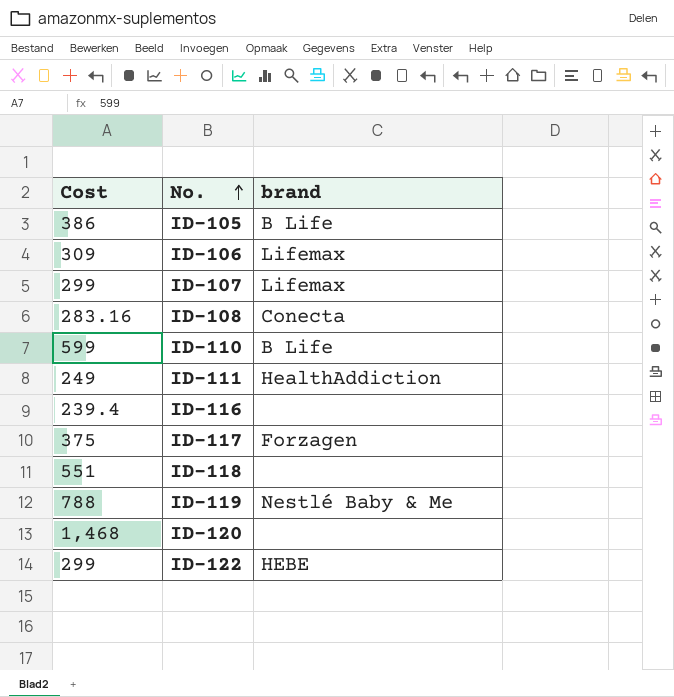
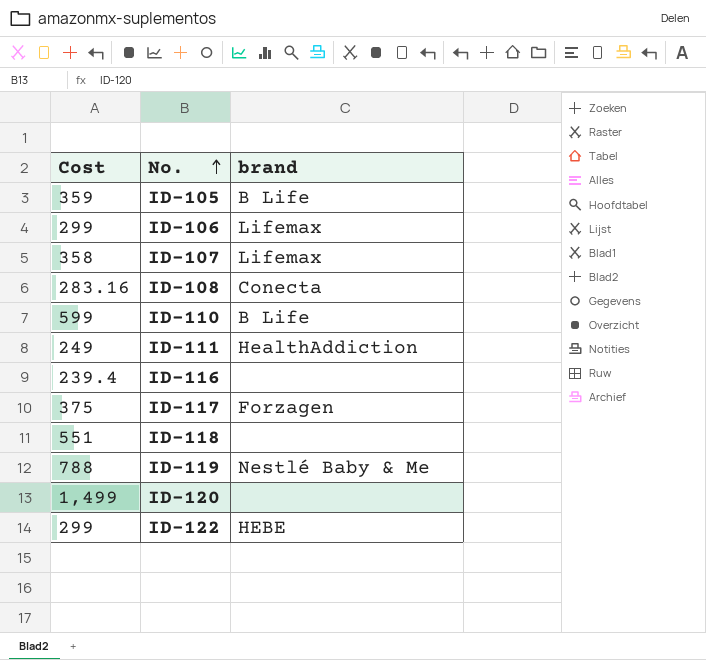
ID-105 | Cost: 386 -> 359
ID-106 | Cost: 309 -> 299
ID-107 | Cost: 299 -> 358
ID-120 | Cost: 1,468 -> 1,499

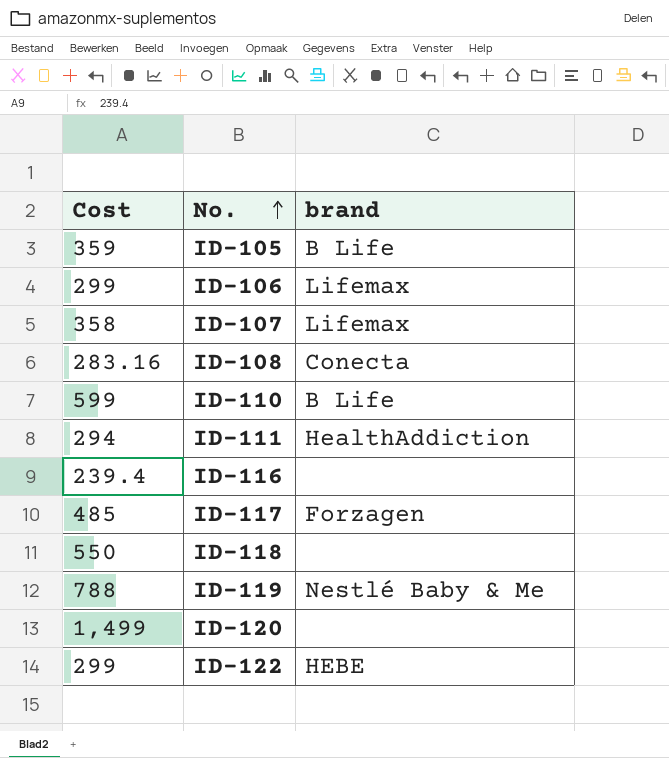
ID-111 | Cost: 249 -> 294
ID-117 | Cost: 375 -> 485
ID-118 | Cost: 551 -> 550

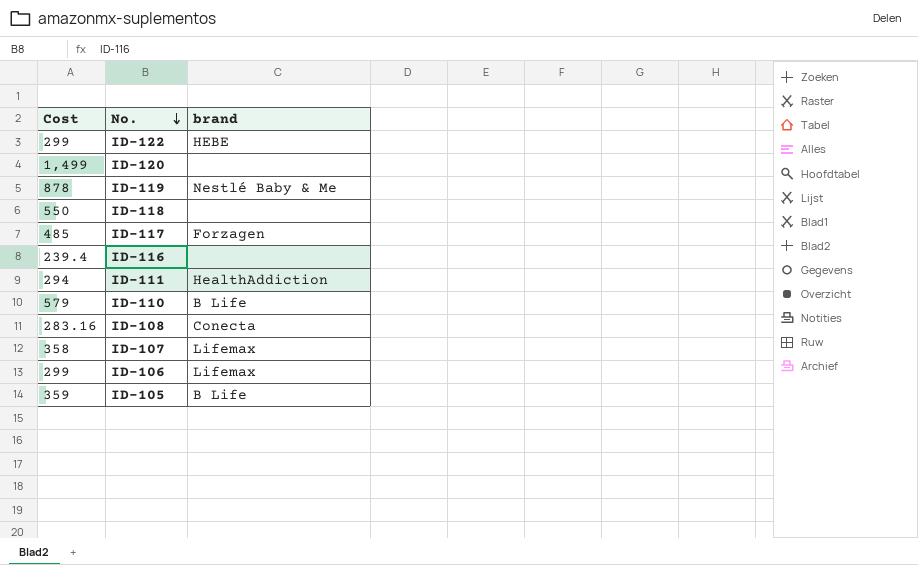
row order: No. ascending -> No. descending
ID-119 | Cost: 788 -> 878
ID-110 | Cost: 599 -> 579

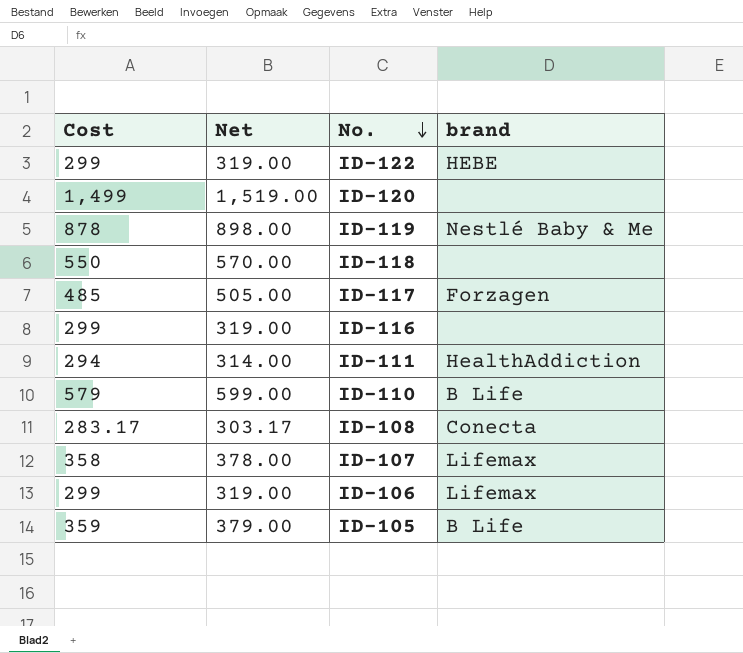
column Net | formula: none -> [Cost] + 20
ID-116 | Cost: 239.4 -> 299
ID-108 | Cost: 283.16 -> 283.17

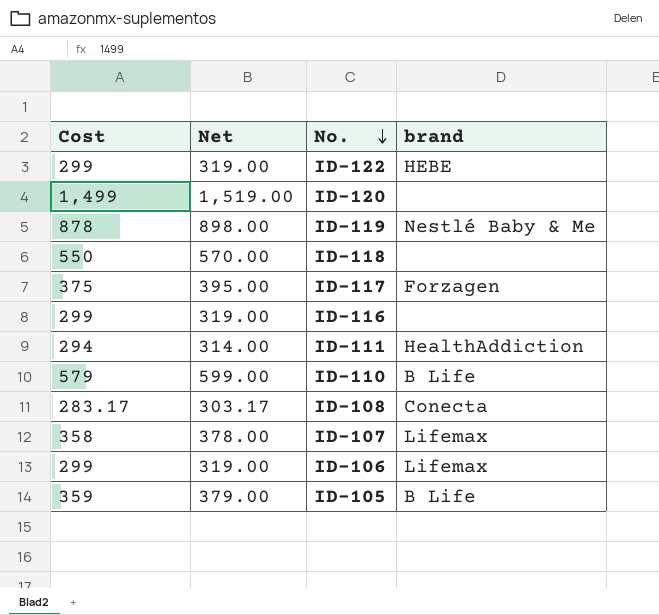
ID-117 | Cost: 485 -> 375
ID-117 | Net: 505.00 -> 395.00

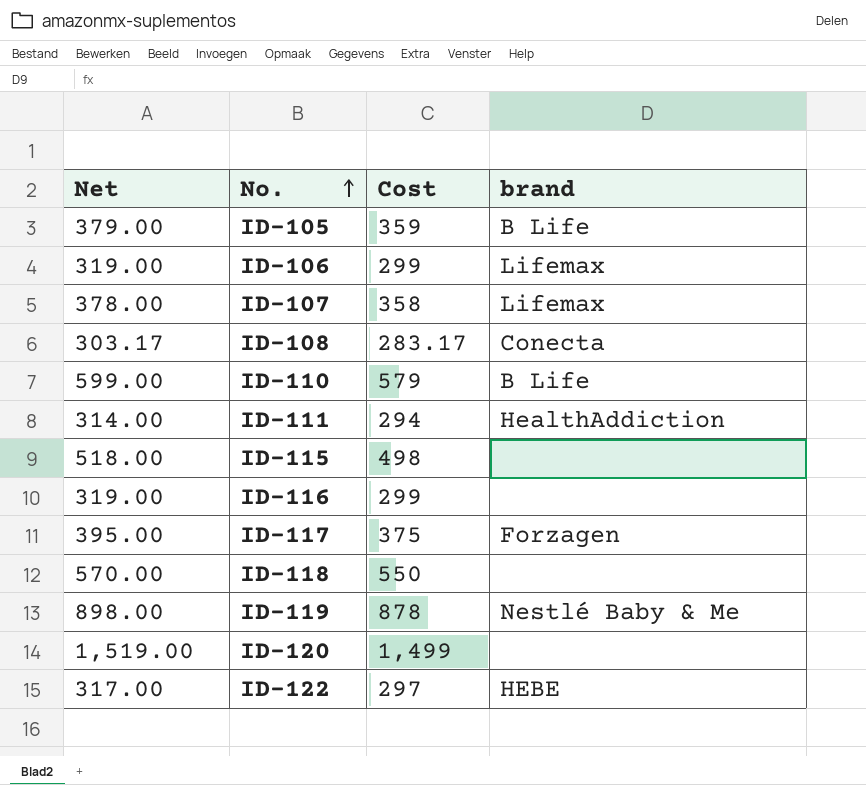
row order: No. descending -> No. ascending
column Cost | position: 1 -> 3
row ID-115: none -> 518.00 | 498 | none
ID-122 | Net: 319.00 -> 317.00
ID-122 | Cost: 299 -> 297

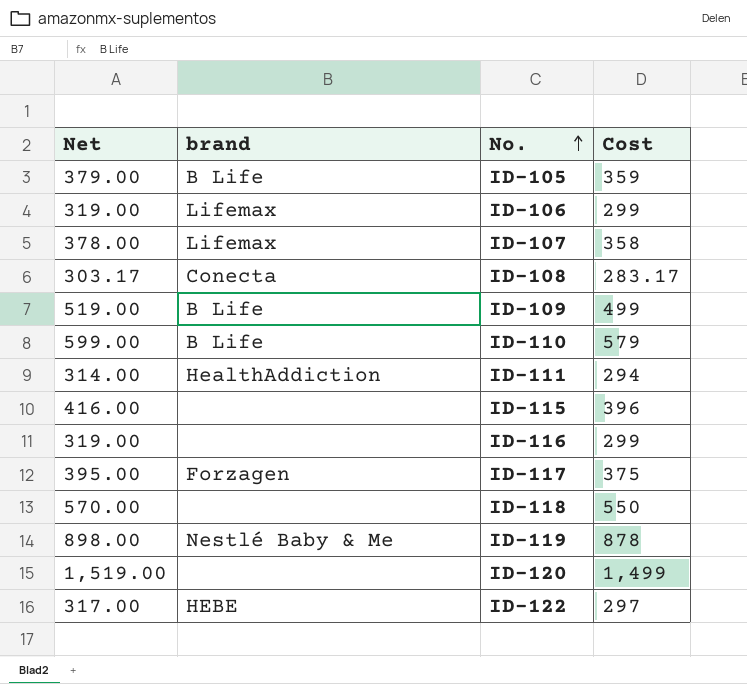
column brand | position: 4 -> 2
row ID-109: none -> 519.00 | B Life | 499
ID-115 | Net: 518.00 -> 416.00
ID-115 | Cost: 498 -> 396

